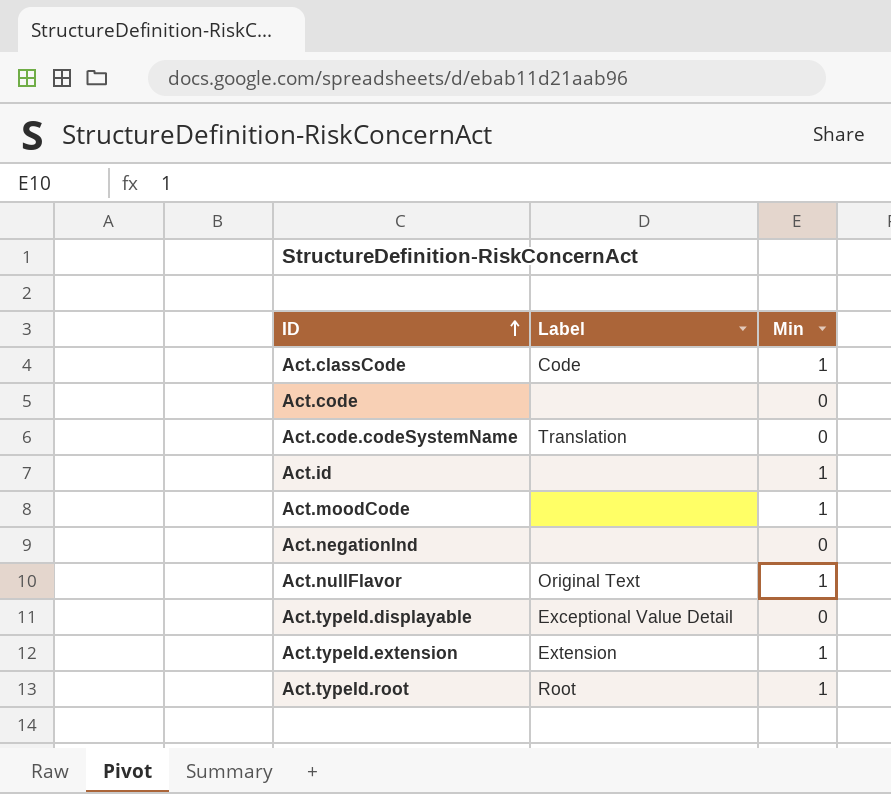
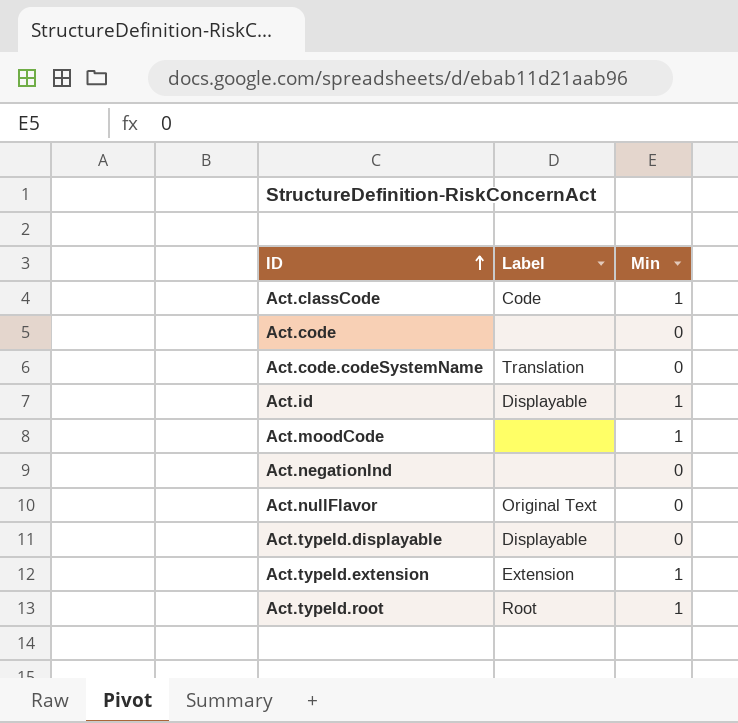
Act.id | Label: none -> Displayable
Act.nullFlavor | Min: 1 -> 0
Act.typeId.displayable | Label: Exceptional Value Detail -> Displayable

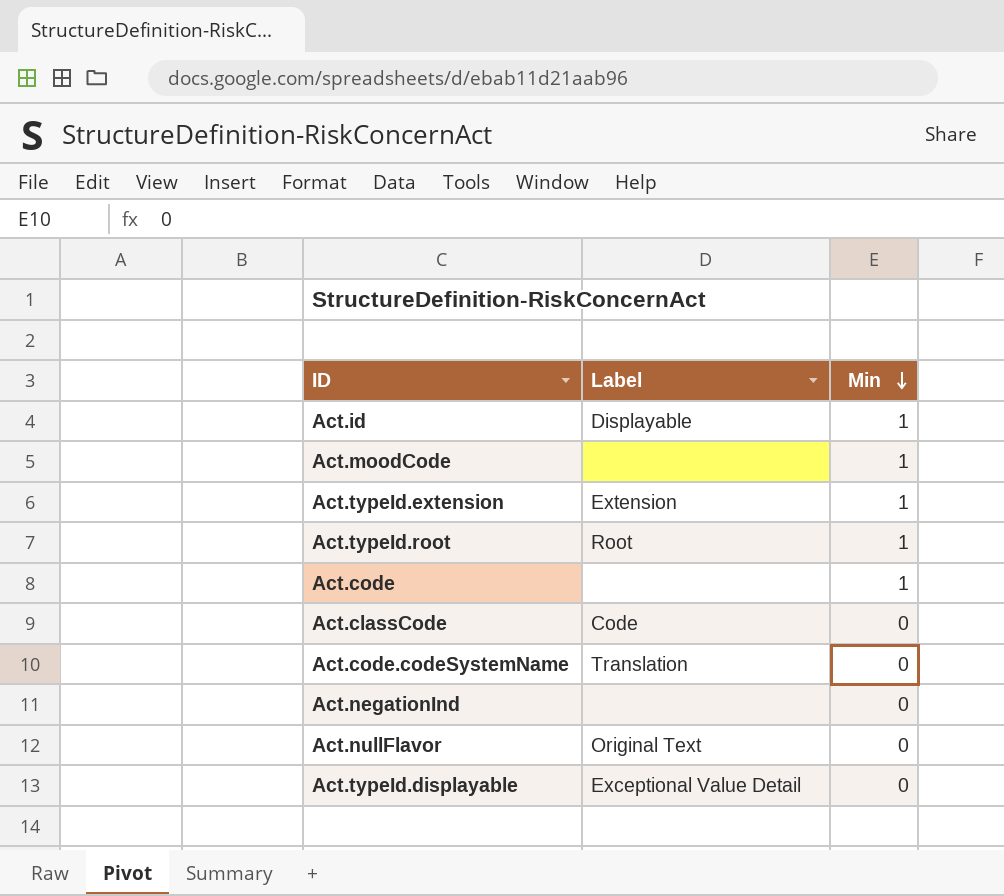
row order: ID ascending -> Min descending
Act.code | Min: 0 -> 1
Act.classCode | Min: 1 -> 0
Act.typeId.displayable | Label: Displayable -> Exceptional Value Detail

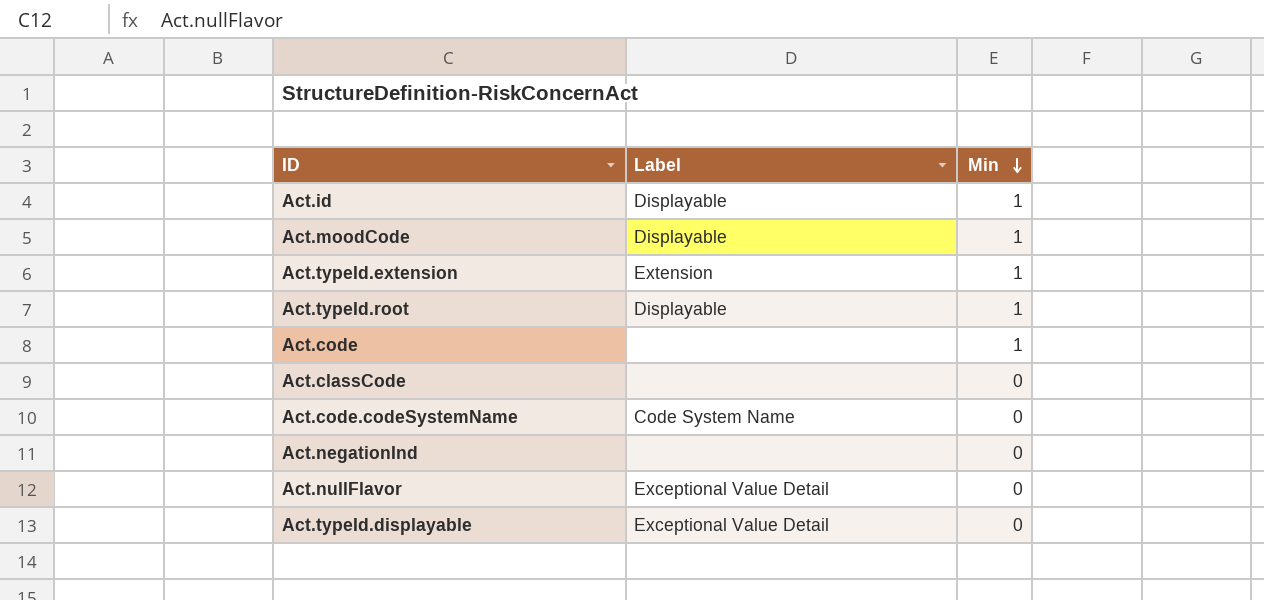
Act.moodCode | Label: none -> Displayable
Act.typeId.root | Label: Root -> Displayable
Act.classCode | Label: Code -> none
Act.code.codeSystemName | Label: Translation -> Code System Name
Act.nullFlavor | Label: Original Text -> Exceptional Value Detail

